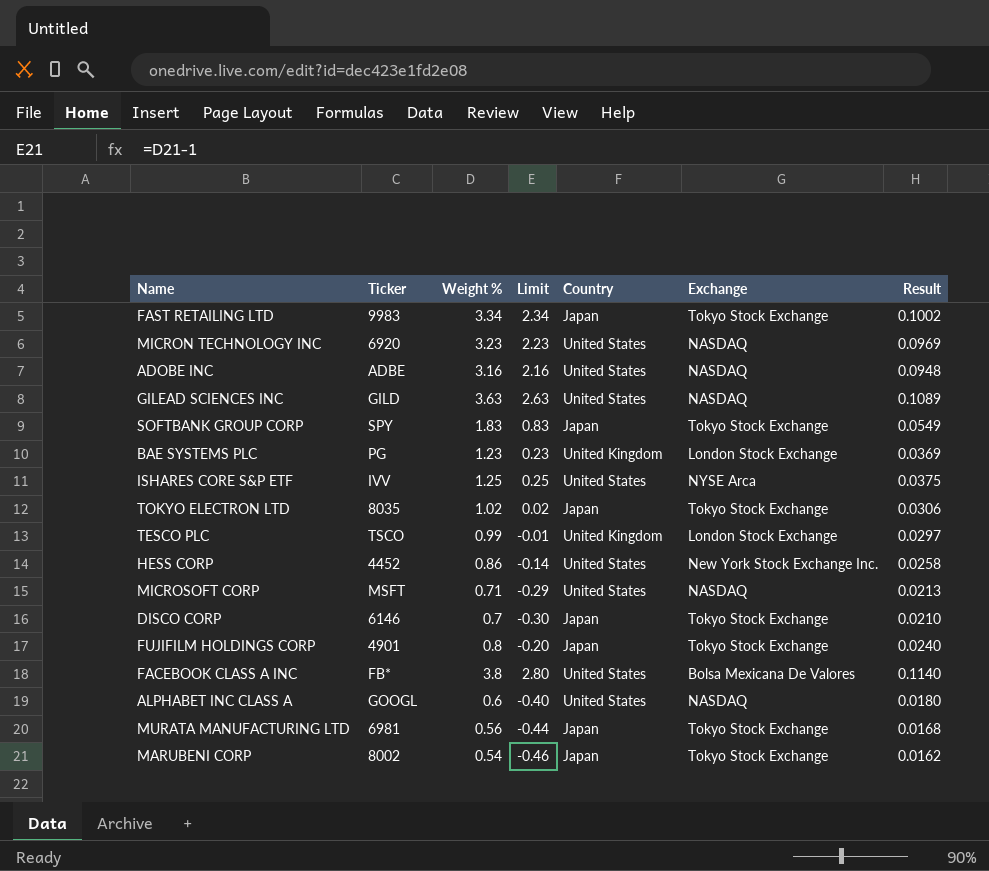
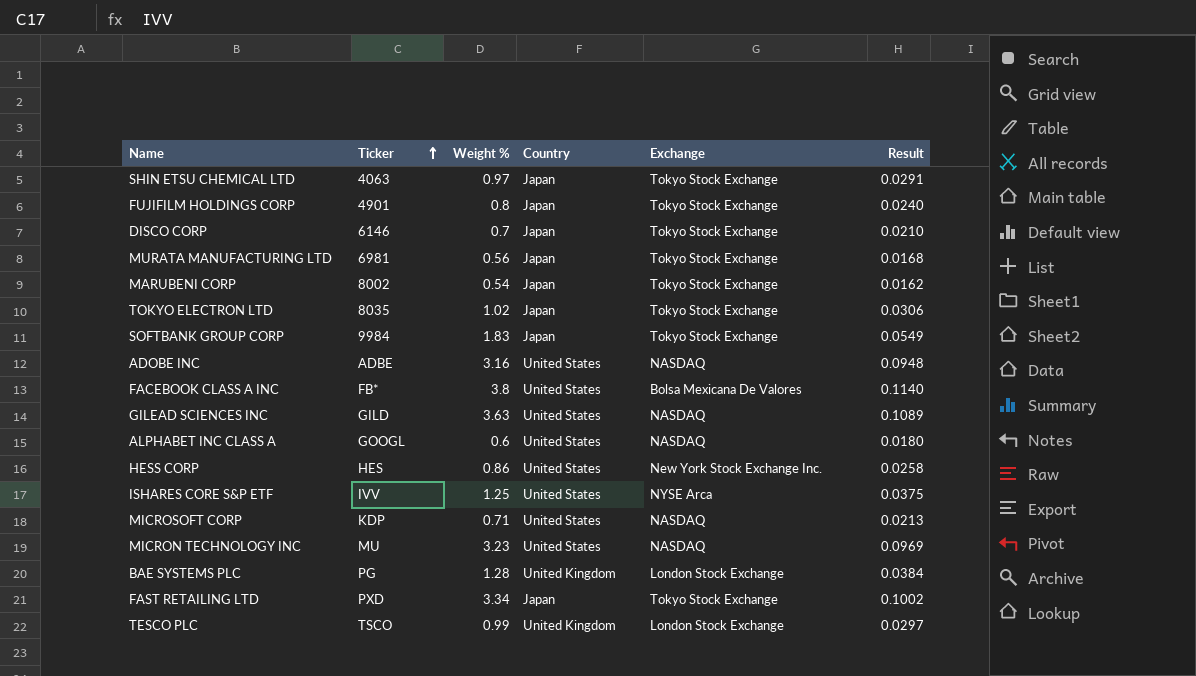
row order: none -> Ticker ascending
column Limit | formula: [Weight %] - 1 -> none
row SHIN ETSU CHEMICAL LTD: none -> 4063 | 0.97 | Japan | Tokyo Stock Exchange | 0.0291
SOFTBANK GROUP CORP | Ticker: SPY -> 9984
HESS CORP | Ticker: 4452 -> HES
MICROSOFT CORP | Ticker: MSFT -> KDP
MICRON TECHNOLOGY INC | Ticker: 6920 -> MU
BAE SYSTEMS PLC | Weight %: 1.23 -> 1.28
BAE SYSTEMS PLC | Result: 0.0369 -> 0.0384
FAST RETAILING LTD | Ticker: 9983 -> PXD

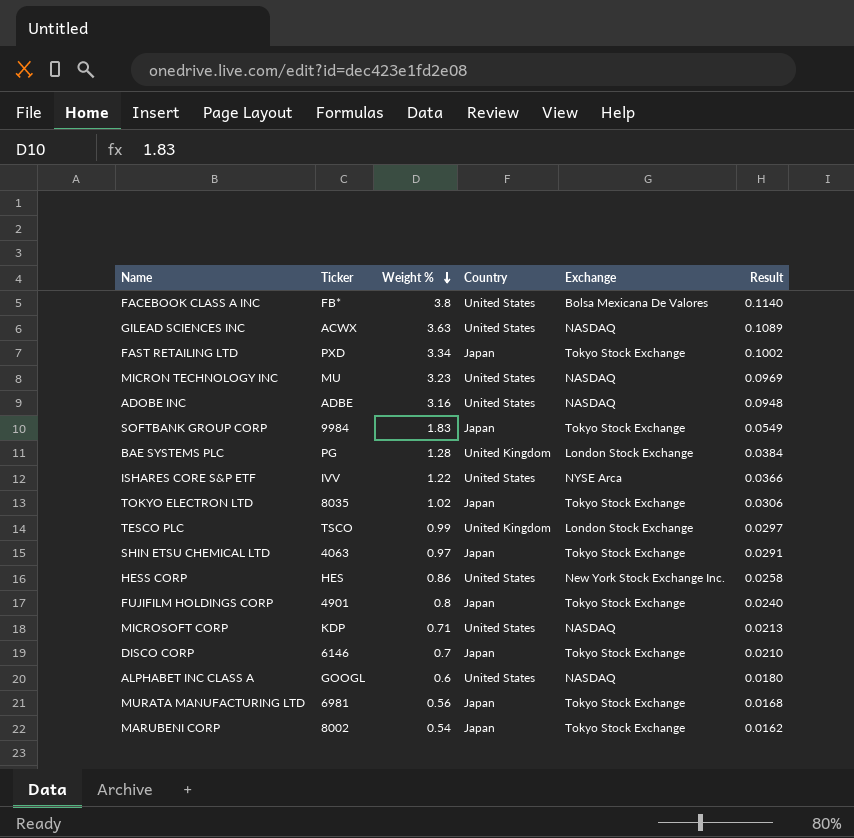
row order: Ticker ascending -> Weight % descending
GILEAD SCIENCES INC | Ticker: GILD -> ACWX
ISHARES CORE S&P ETF | Weight %: 1.25 -> 1.22
ISHARES CORE S&P ETF | Result: 0.0375 -> 0.0366

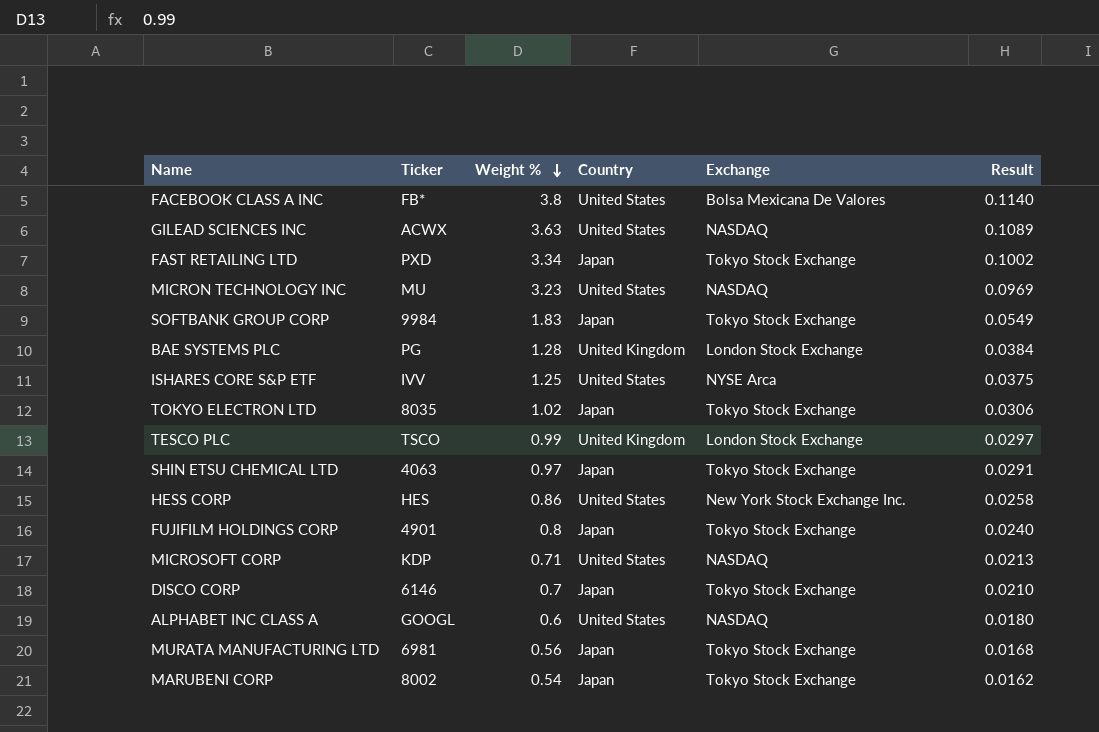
row ADOBE INC: ADBE | 3.16 | United States | NASDAQ | 0.0948 -> none
ISHARES CORE S&P ETF | Weight %: 1.22 -> 1.25
ISHARES CORE S&P ETF | Result: 0.0366 -> 0.0375

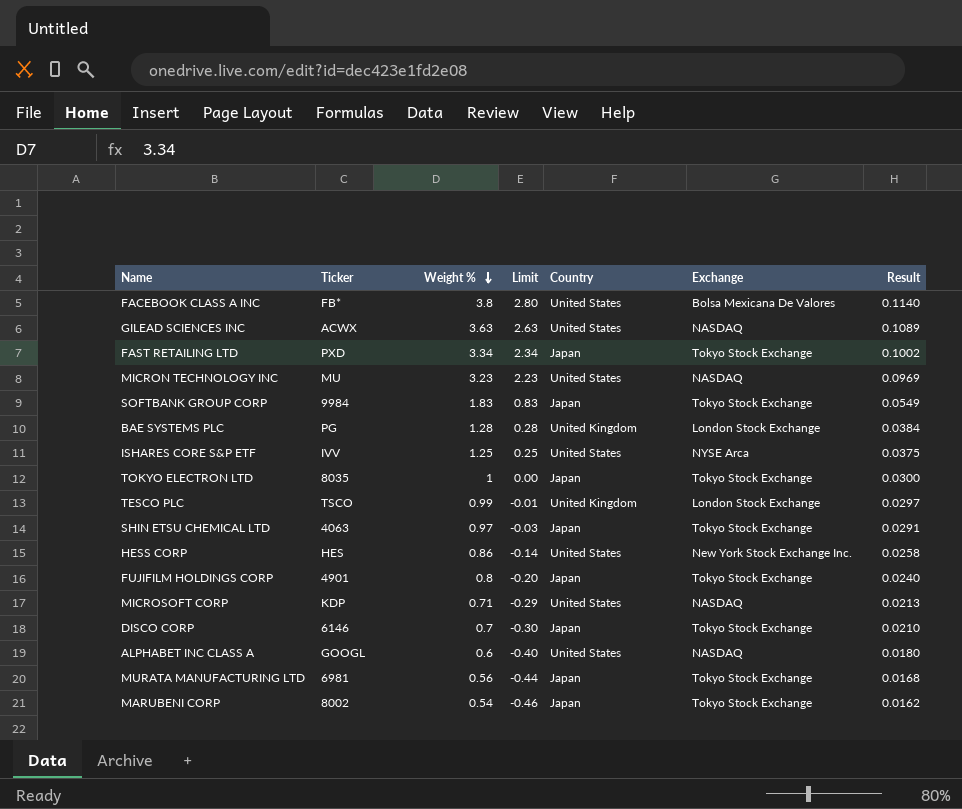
column Limit | formula: none -> [Weight %] - 1
TOKYO ELECTRON LTD | Weight %: 1.02 -> 1
TOKYO ELECTRON LTD | Result: 0.0306 -> 0.0300

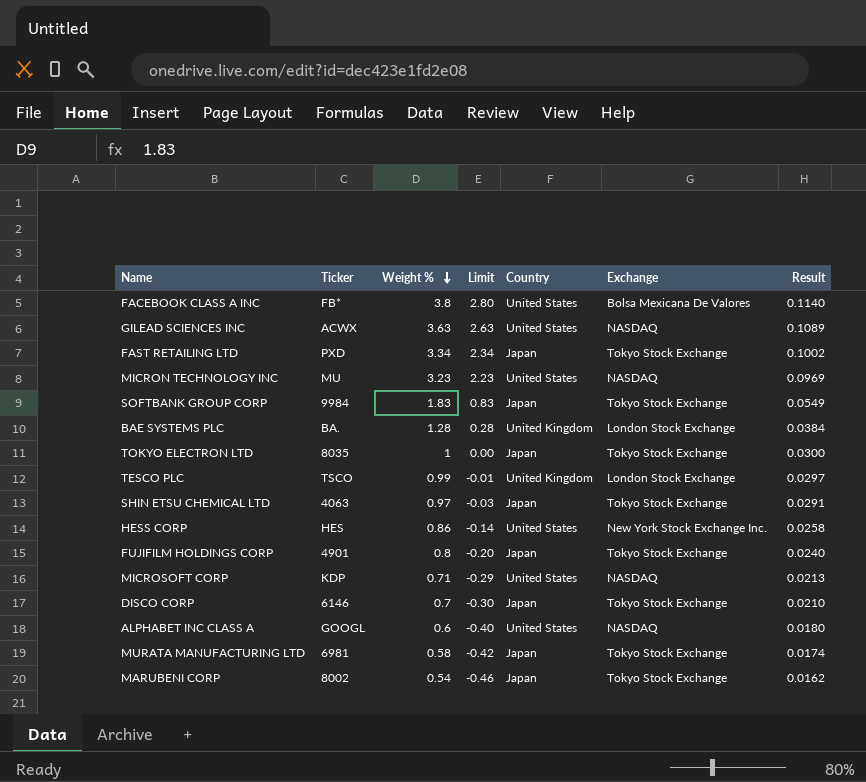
row ISHARES CORE S&P ETF: IVV | 1.25 | 0.25 | United States | NYSE Arca | 0.0375 -> none
BAE SYSTEMS PLC | Ticker: PG -> BA.
MURATA MANUFACTURING LTD | Weight %: 0.56 -> 0.58
MURATA MANUFACTURING LTD | Limit: -0.44 -> -0.42
MURATA MANUFACTURING LTD | Result: 0.0168 -> 0.0174

